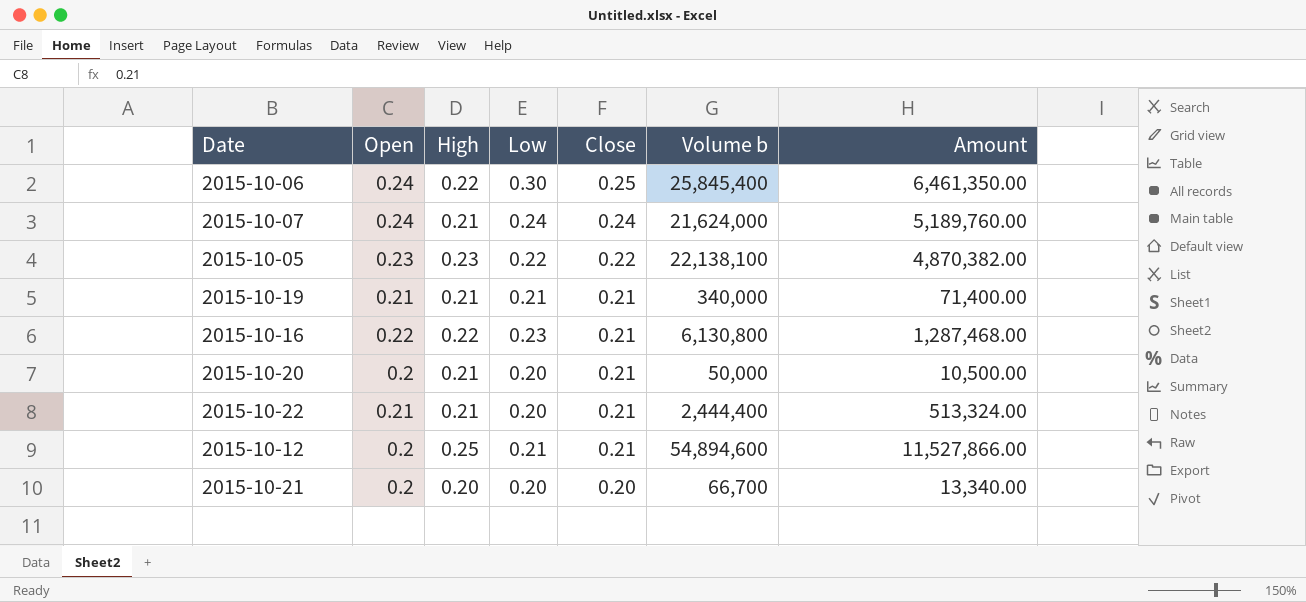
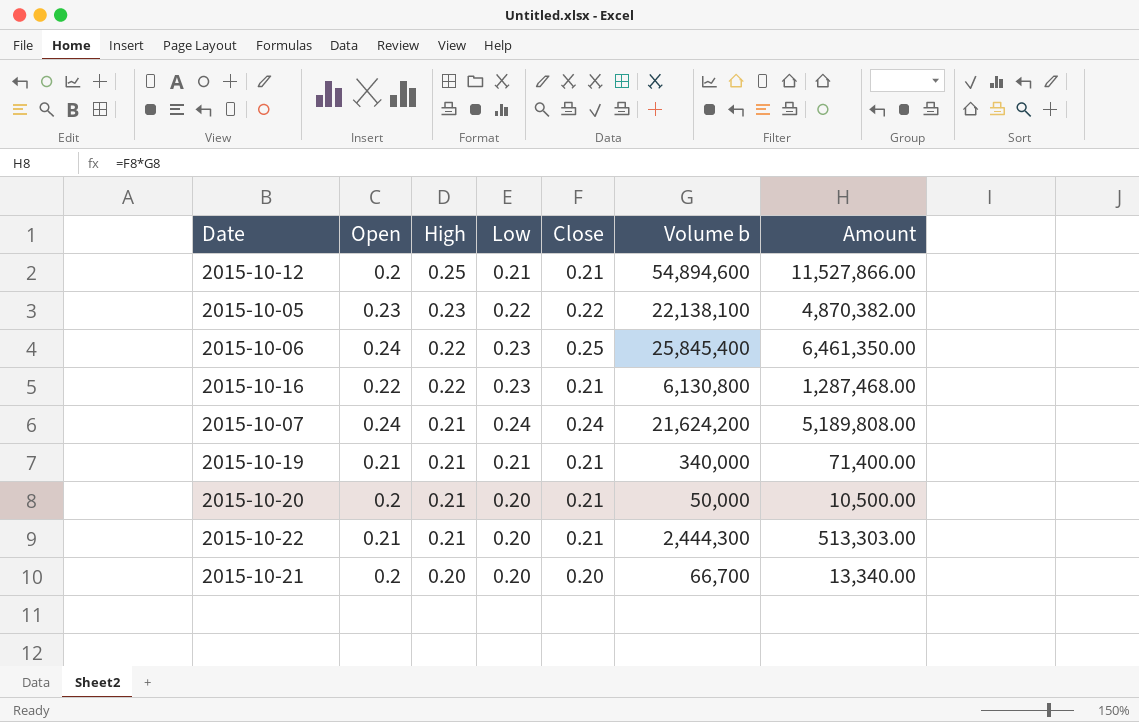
row order: Close descending -> High descending
2015-10-06 | Low: 0.30 -> 0.23
2015-10-07 | Volume b: 21,624,000 -> 21,624,200
2015-10-07 | Amount: 5,189,760.00 -> 5,189,808.00
2015-10-22 | Volume b: 2,444,400 -> 2,444,300
2015-10-22 | Amount: 513,324.00 -> 513,303.00

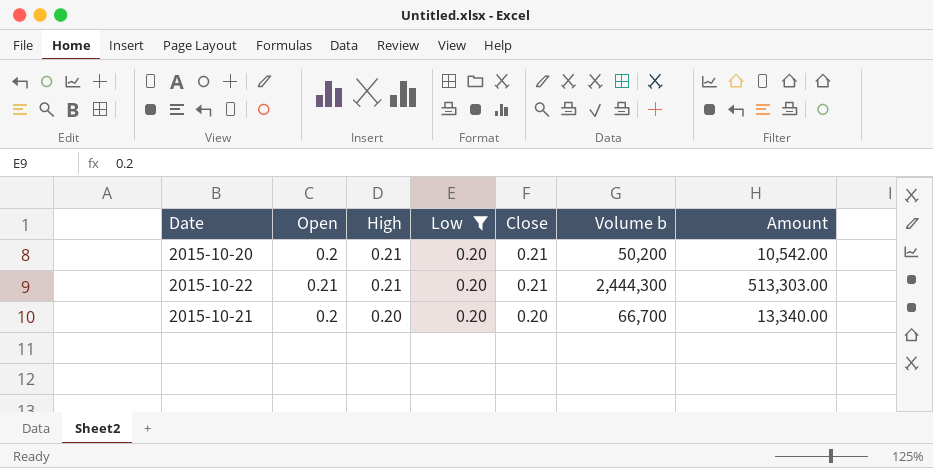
filter: none -> Low = 0.20
2015-10-20 | Volume b: 50,000 -> 50,200
2015-10-20 | Amount: 10,500.00 -> 10,542.00

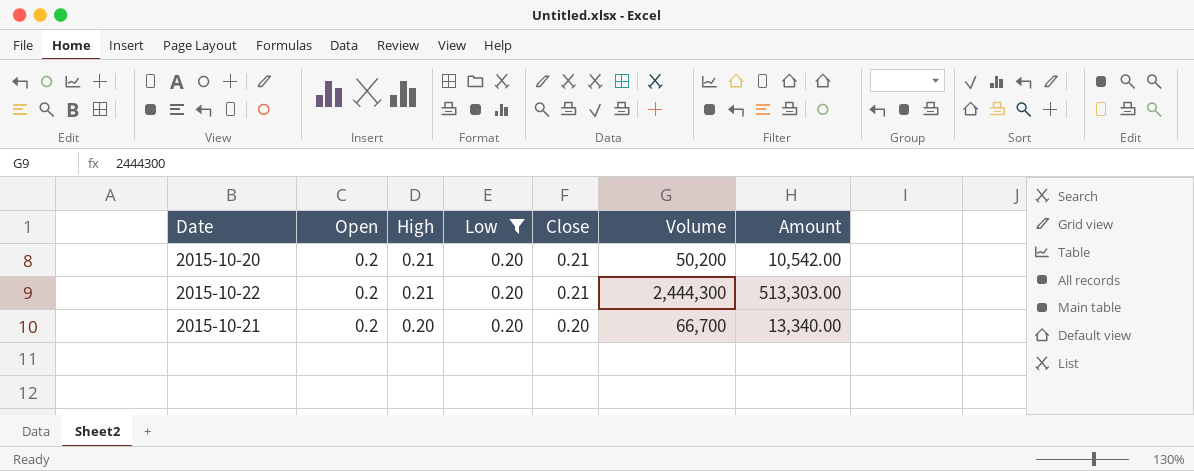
column name: Volume b -> Volume
2015-10-22 | Open: 0.21 -> 0.2

